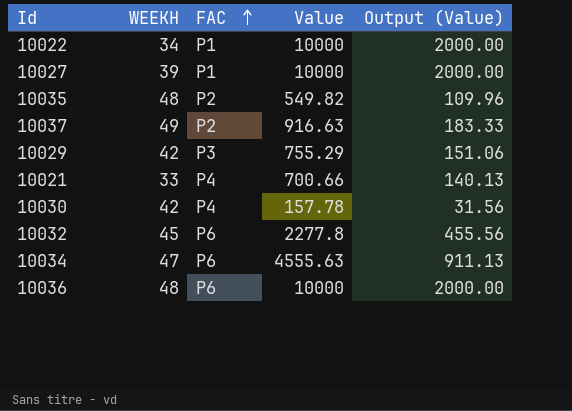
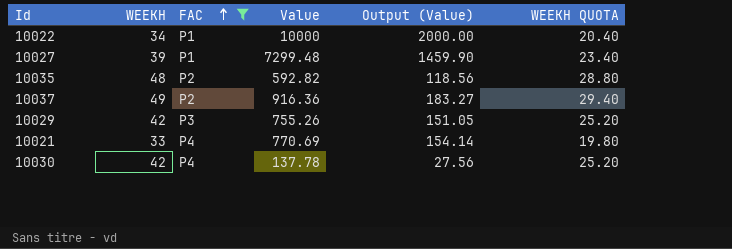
filter: none -> FAC != P6
column WEEKH QUOTA | formula: none -> [WEEKH] * 0.6
10027 | Value: 10000 -> 7299.48
10027 | Output (Value): 2000.00 -> 1459.90
10035 | Value: 549.82 -> 592.82
10035 | Output (Value): 109.96 -> 118.56
10037 | Value: 916.63 -> 916.36
10037 | Output (Value): 183.33 -> 183.27
10029 | Value: 755.29 -> 755.26
10029 | Output (Value): 151.06 -> 151.05
10021 | Value: 700.66 -> 770.69
10021 | Output (Value): 140.13 -> 154.14
10030 | Value: 157.78 -> 137.78
10030 | Output (Value): 31.56 -> 27.56

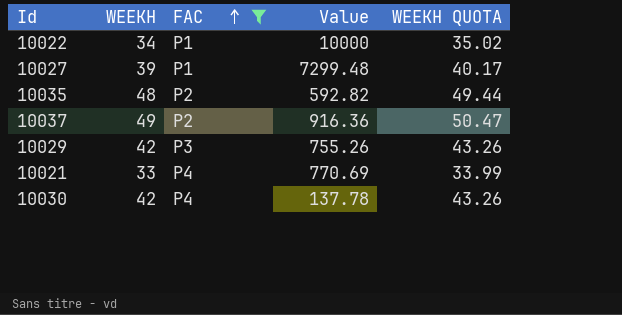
column Output (Value) | formula: [Value] * 0.2 -> none
column WEEKH QUOTA | formula: [WEEKH] * 0.6 -> [WEEKH] * 1.03

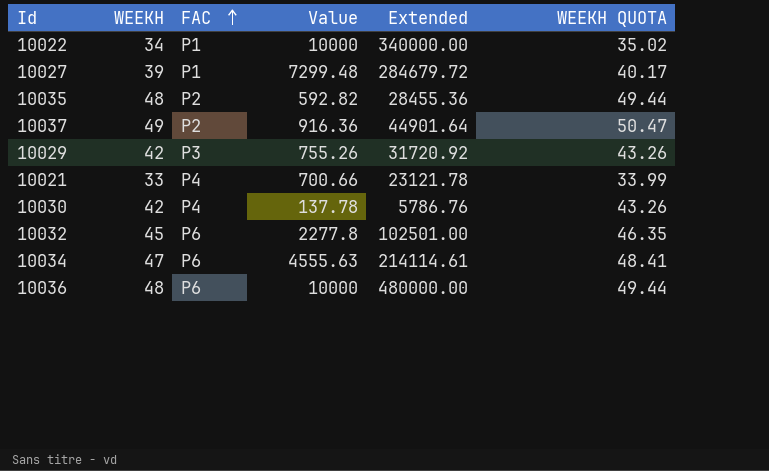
filter: FAC != P6 -> none
column Extended | formula: none -> [WEEKH] * [Value]
10021 | Value: 770.69 -> 700.66

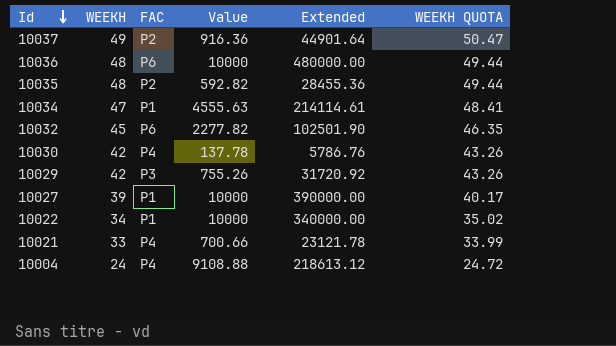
row order: FAC ascending -> Id descending
10034 | FAC: P6 -> P1
10032 | Value: 2277.8 -> 2277.82
10032 | Extended: 102501.00 -> 102501.90
10027 | Value: 7299.48 -> 10000
10027 | Extended: 284679.72 -> 390000.00
row 10004: none -> 24 | P4 | 9108.88 | 218613.12 | 24.72

